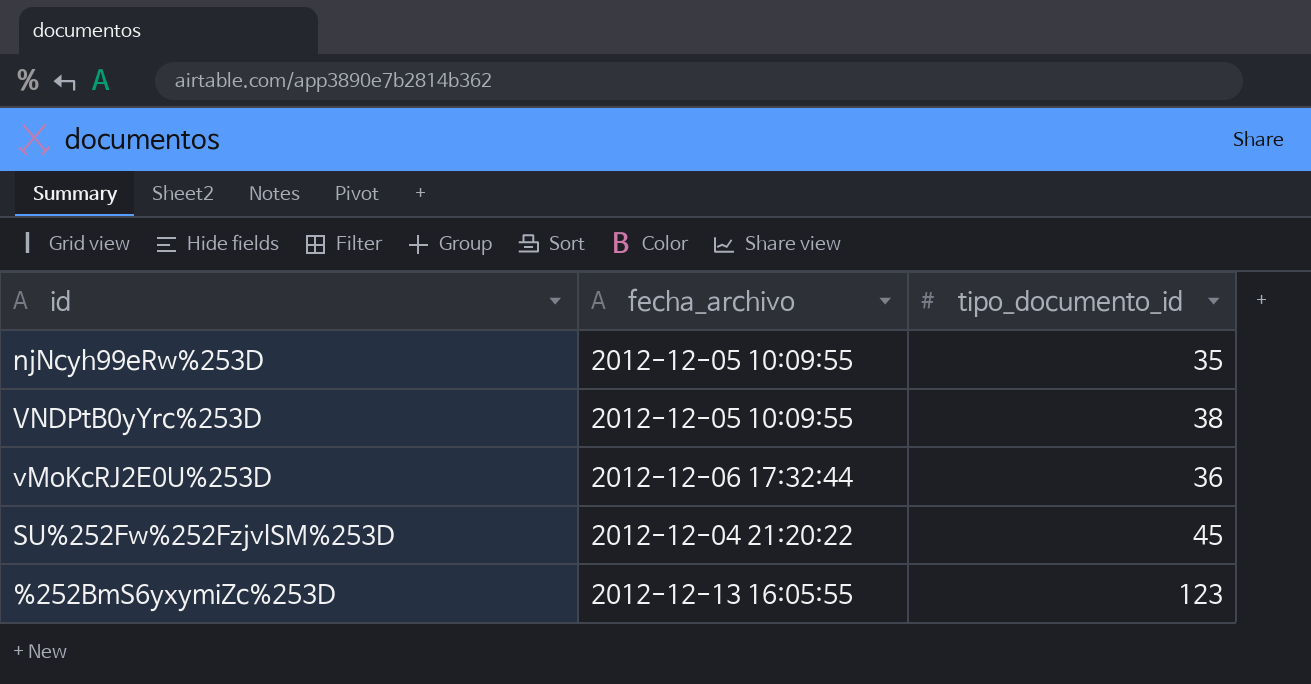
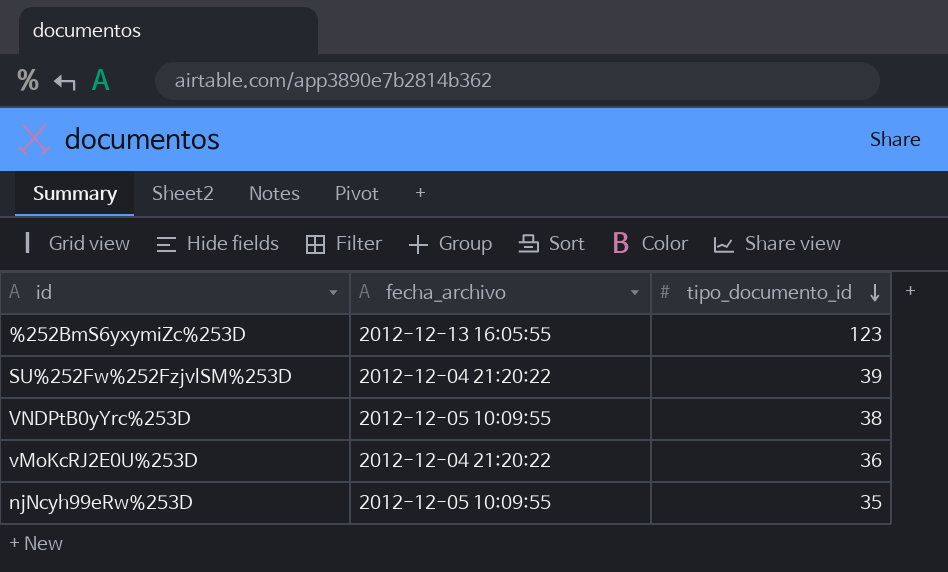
row order: none -> tipo_documento_id descending
SU%252Fw%252FzjvlSM%253D | tipo_documento_id: 45 -> 39
vMoKcRJ2E0U%253D | fecha_archivo: 2012-12-06 17:32:44 -> 2012-12-04 21:20:22

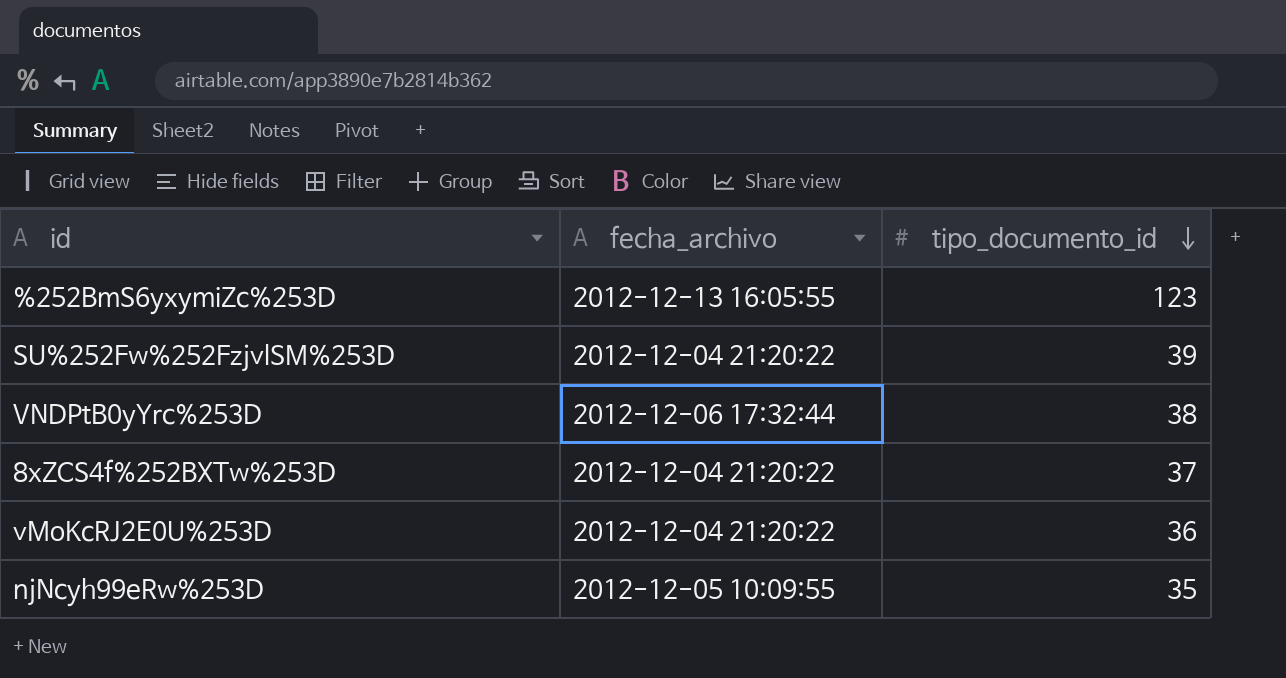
VNDPtB0yYrc%253D | fecha_archivo: 2012-12-05 10:09:55 -> 2012-12-06 17:32:44
row 8xZCS4f%252BXTw%253D: none -> 2012-12-04 21:20:22 | 37

